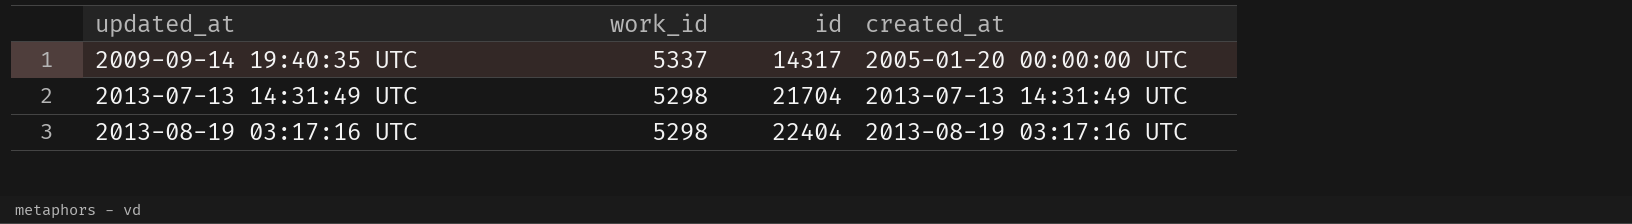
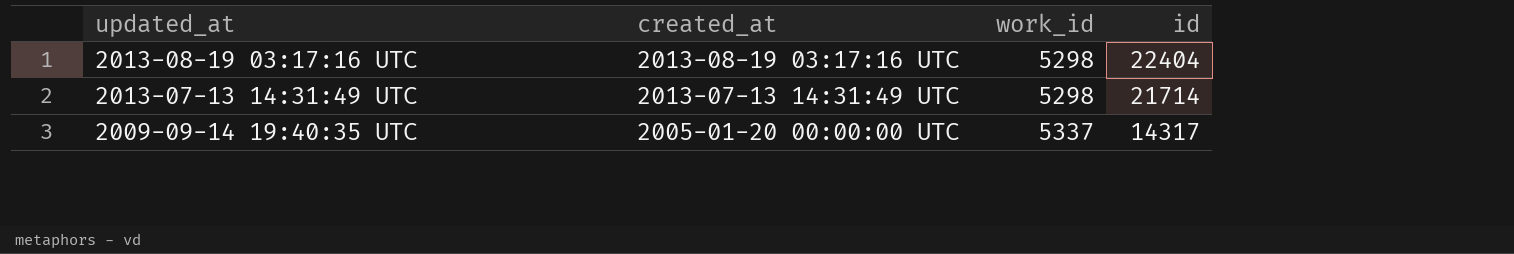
row order: updated_at ascending -> updated_at descending
column created_at | position: 4 -> 2
2013-07-13 14:31:49 UTC | id: 21704 -> 21714

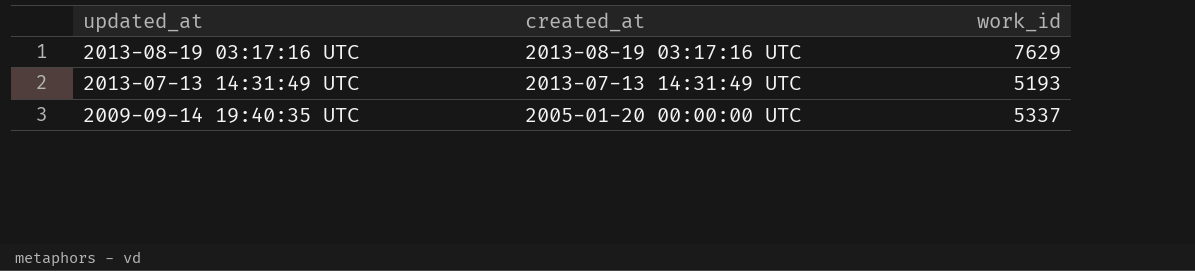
column id | position: 4 -> none
2013-08-19 03:17:16 UTC | work_id: 5298 -> 7629
2013-07-13 14:31:49 UTC | work_id: 5298 -> 5193

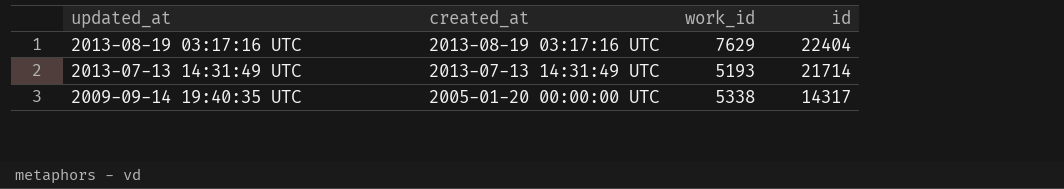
column id | position: none -> 4
2009-09-14 19:40:35 UTC | work_id: 5337 -> 5338

